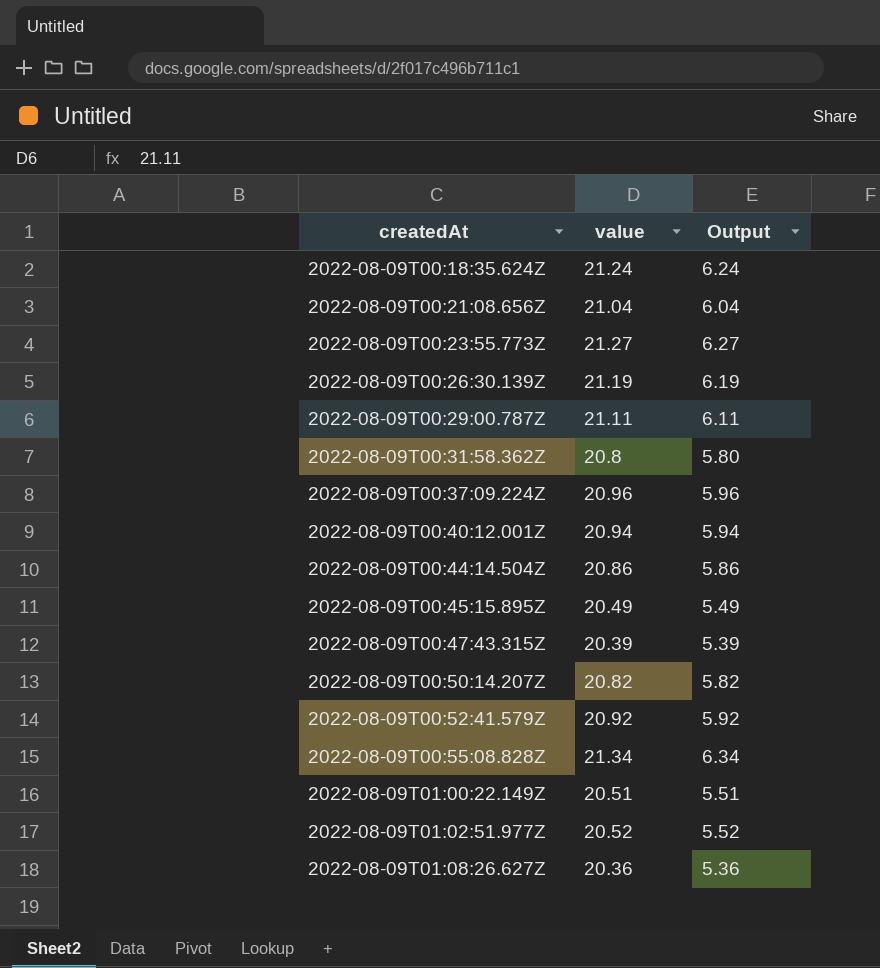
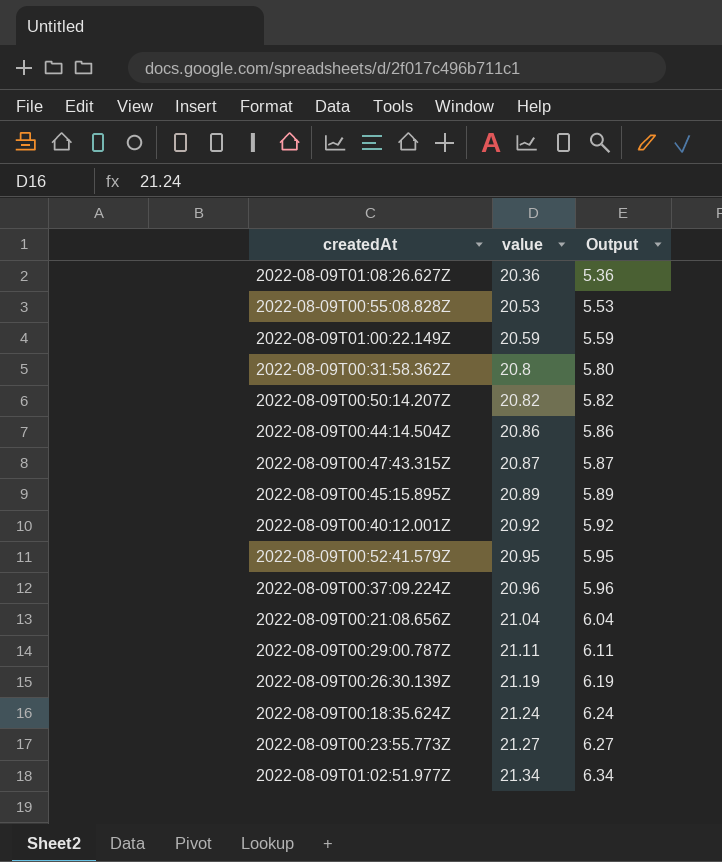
row order: createdAt ascending -> value ascending
2022-08-09T00:55:08.828Z | value: 21.34 -> 20.53
2022-08-09T00:55:08.828Z | Output: 6.34 -> 5.53
2022-08-09T01:00:22.149Z | value: 20.51 -> 20.59
2022-08-09T01:00:22.149Z | Output: 5.51 -> 5.59
2022-08-09T00:47:43.315Z | value: 20.39 -> 20.87
2022-08-09T00:47:43.315Z | Output: 5.39 -> 5.87
2022-08-09T00:45:15.895Z | value: 20.49 -> 20.89
2022-08-09T00:45:15.895Z | Output: 5.49 -> 5.89
2022-08-09T00:40:12.001Z | value: 20.94 -> 20.92
2022-08-09T00:40:12.001Z | Output: 5.94 -> 5.92
2022-08-09T00:52:41.579Z | value: 20.92 -> 20.95
2022-08-09T00:52:41.579Z | Output: 5.92 -> 5.95
2022-08-09T01:02:51.977Z | value: 20.52 -> 21.34
2022-08-09T01:02:51.977Z | Output: 5.52 -> 6.34

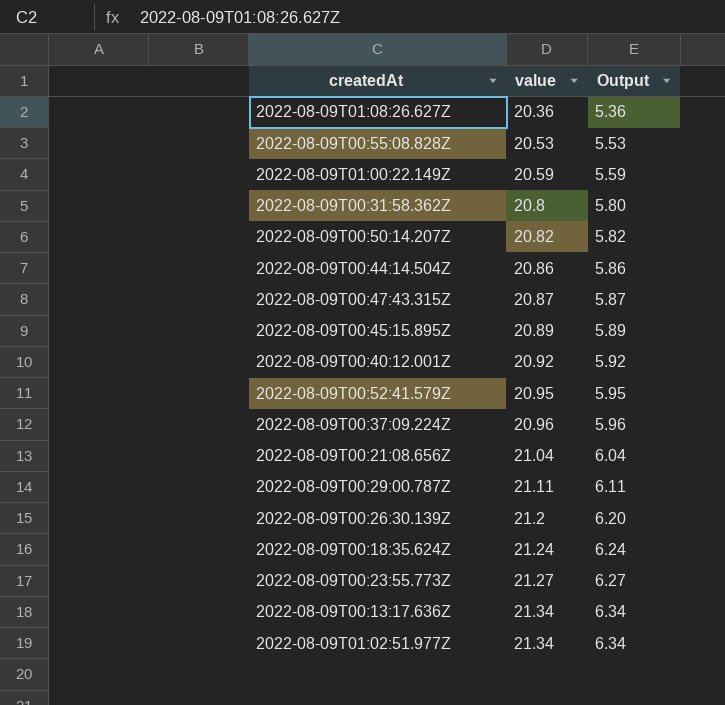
2022-08-09T00:26:30.139Z | value: 21.19 -> 21.2
2022-08-09T00:26:30.139Z | Output: 6.19 -> 6.20
row 2022-08-09T00:13:17.636Z: none -> 21.34 | 6.34

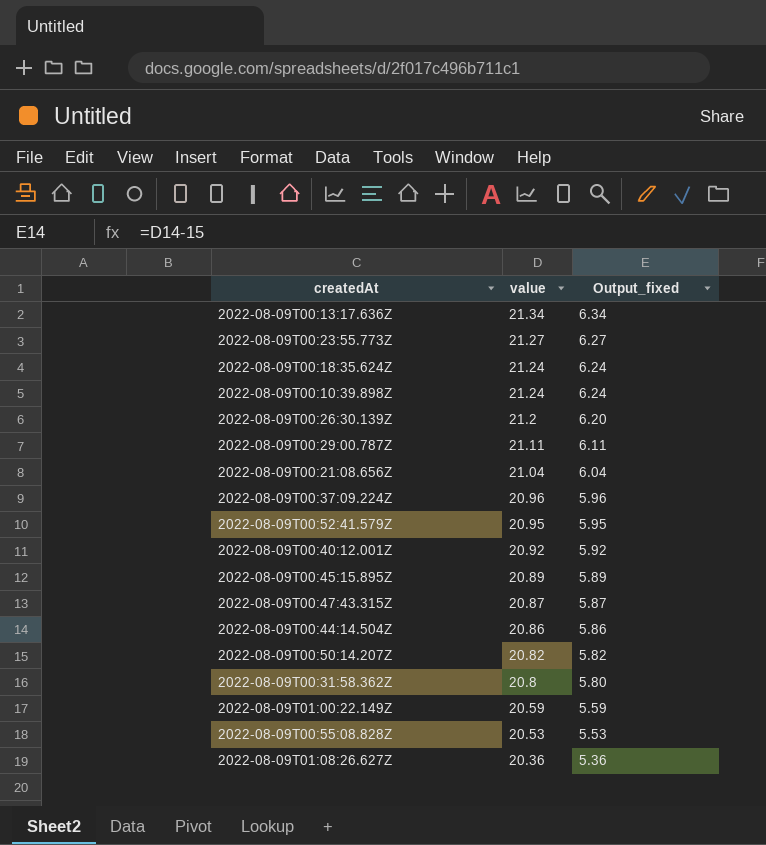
row order: value ascending -> value descending
column name: Output -> Output_fixed
row 2022-08-09T01:02:51.977Z: 21.34 | 6.34 -> none
row 2022-08-09T00:10:39.898Z: none -> 21.24 | 6.24

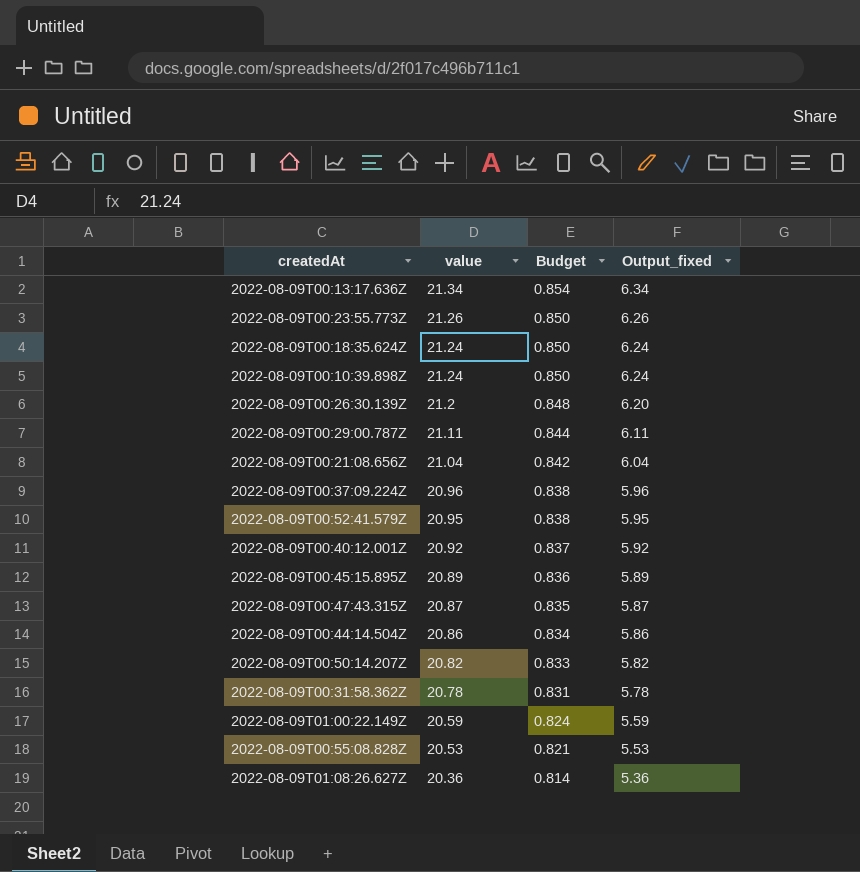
column Budget | formula: none -> [value] * 0.04
2022-08-09T00:23:55.773Z | value: 21.27 -> 21.26
2022-08-09T00:23:55.773Z | Output_fixed: 6.27 -> 6.26
2022-08-09T00:31:58.362Z | value: 20.8 -> 20.78
2022-08-09T00:31:58.362Z | Output_fixed: 5.80 -> 5.78

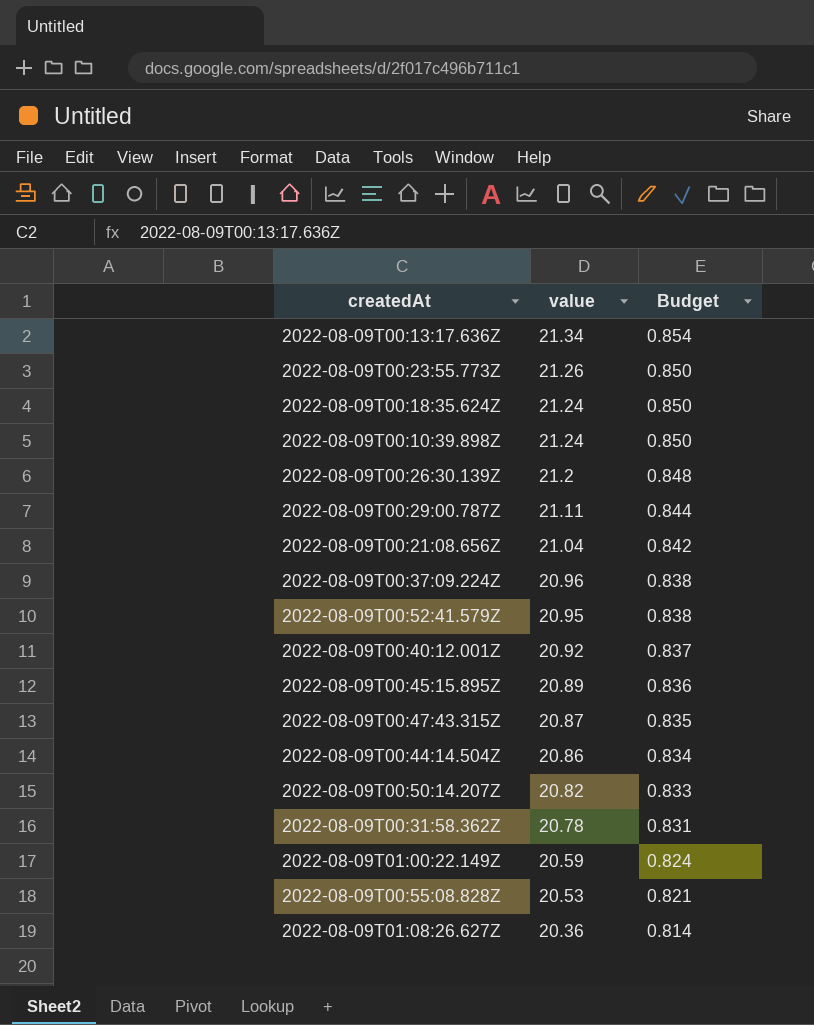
column Output_fixed | formula: [value] - 15 -> none

